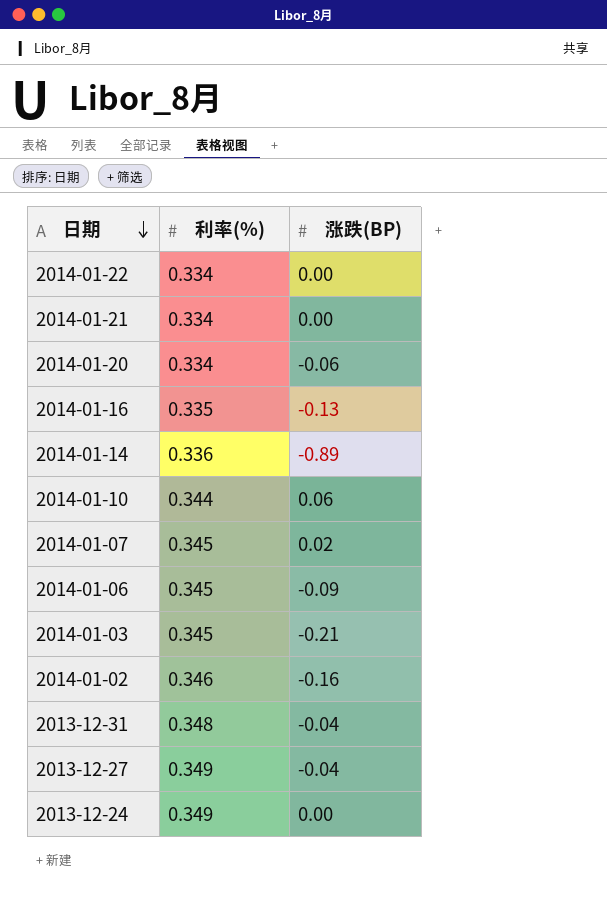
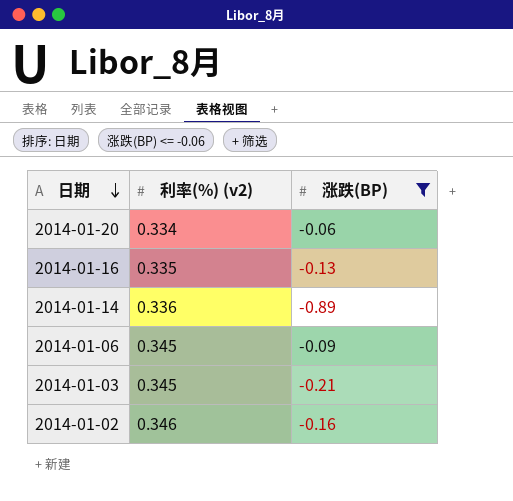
filter: none -> 涨跌(BP) <= -0.06
column name: 利率(%) -> 利率(%) (v2)

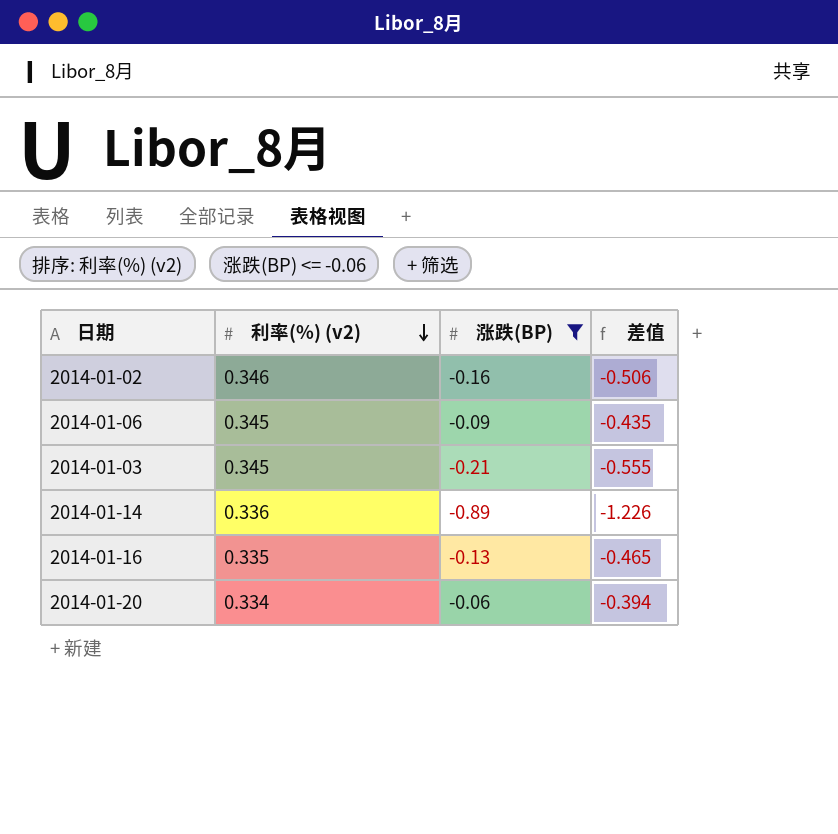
row order: 日期 descending -> 利率(%) (v2) descending
column 差值 | formula: none -> [涨跌(BP)] - [利率(%) (v2)]

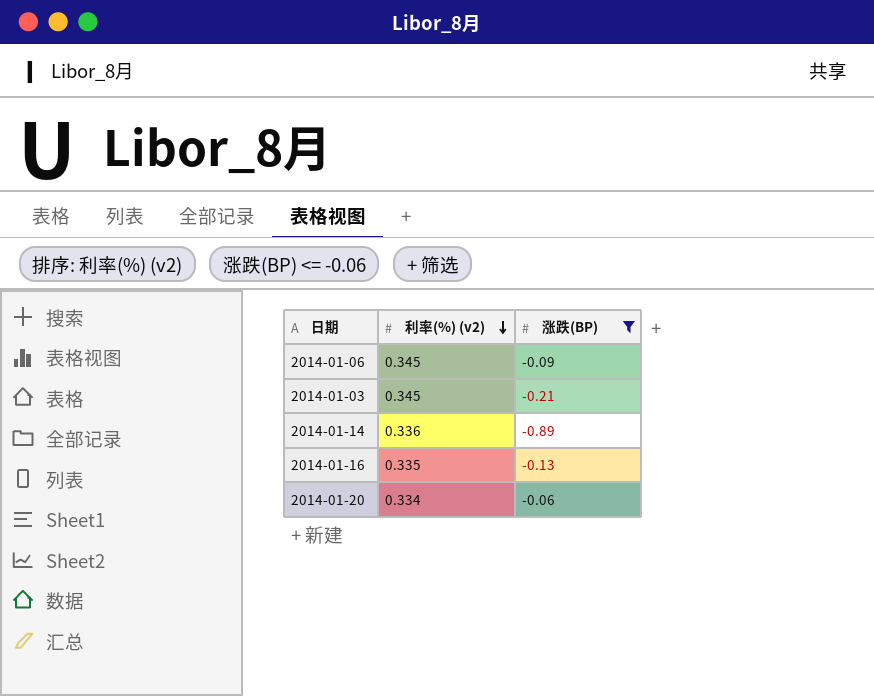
column 差值 | formula: [涨跌(BP)] - [利率(%) (v2)] -> none
row 2014-01-02: 0.346 | -0.16 | -0.506 -> none

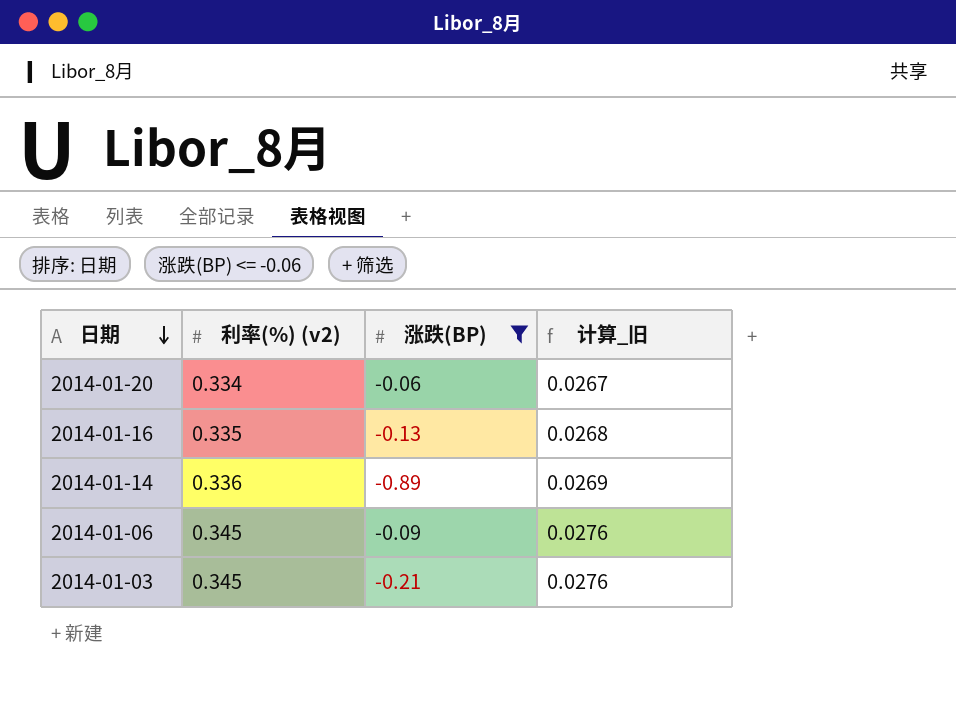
row order: 利率(%) (v2) descending -> 日期 descending
column 计算_旧 | formula: none -> [利率(%) (v2)] * 0.08

